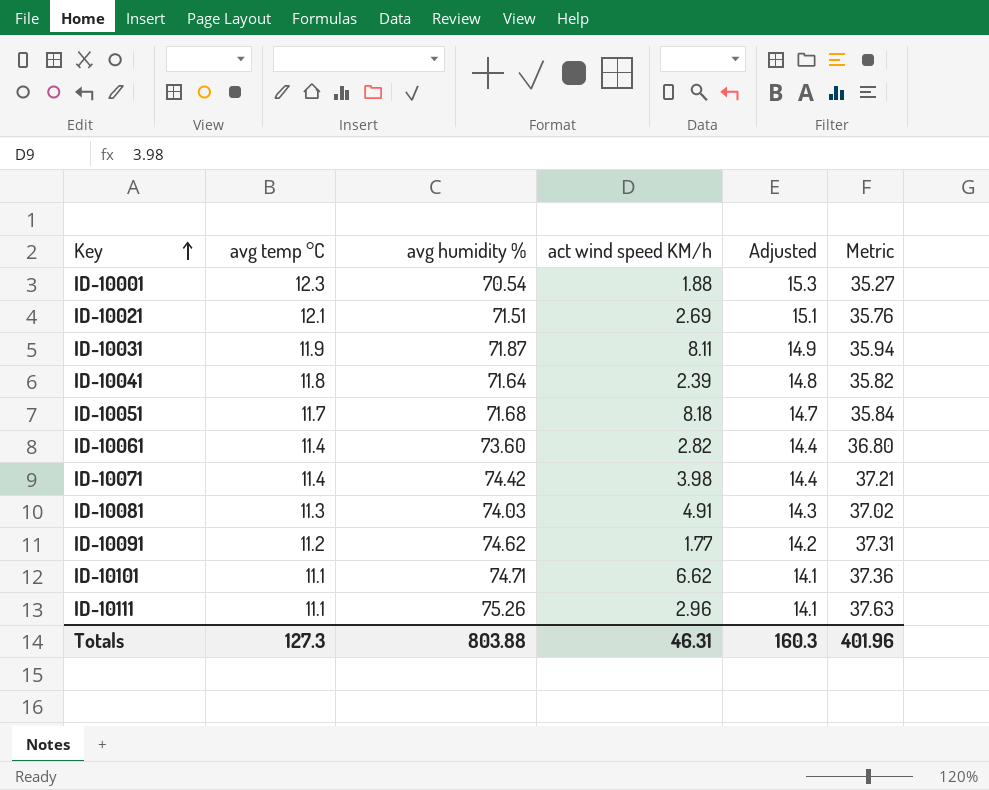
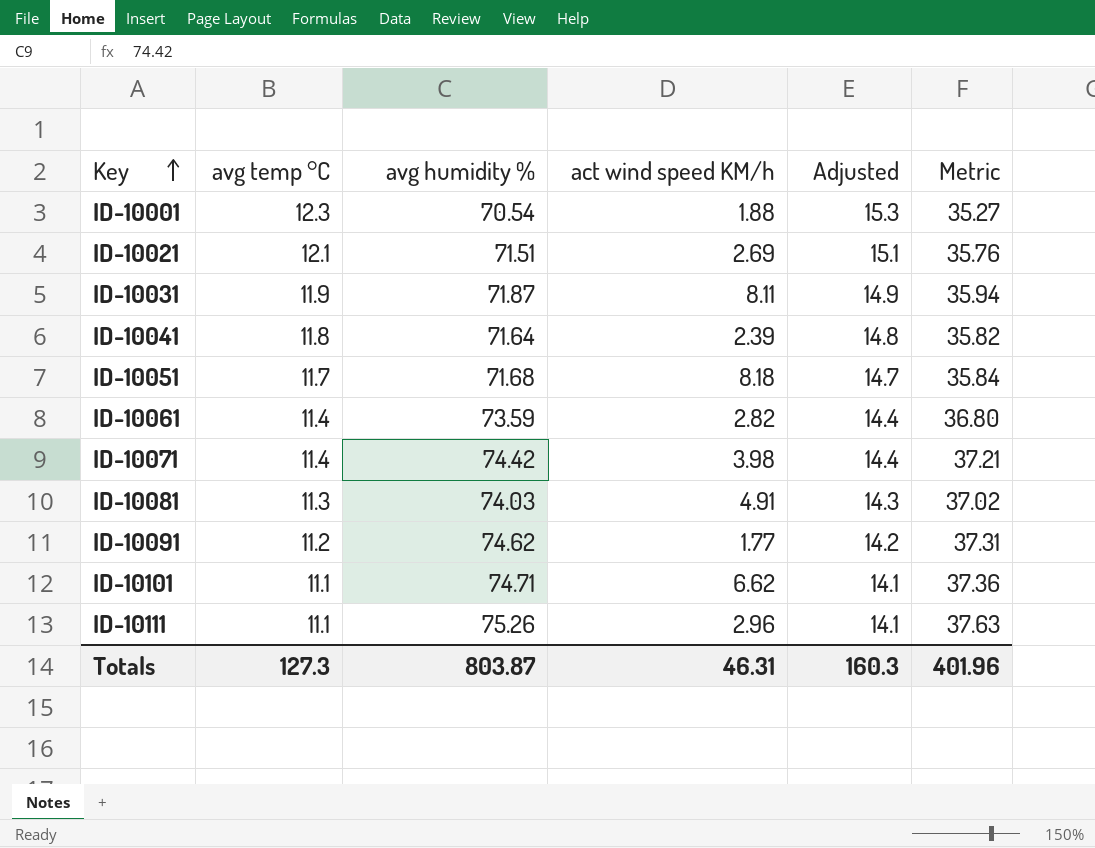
ID-10061 | avg humidity %: 73.60 -> 73.59
Totals | avg humidity %: 803.88 -> 803.87

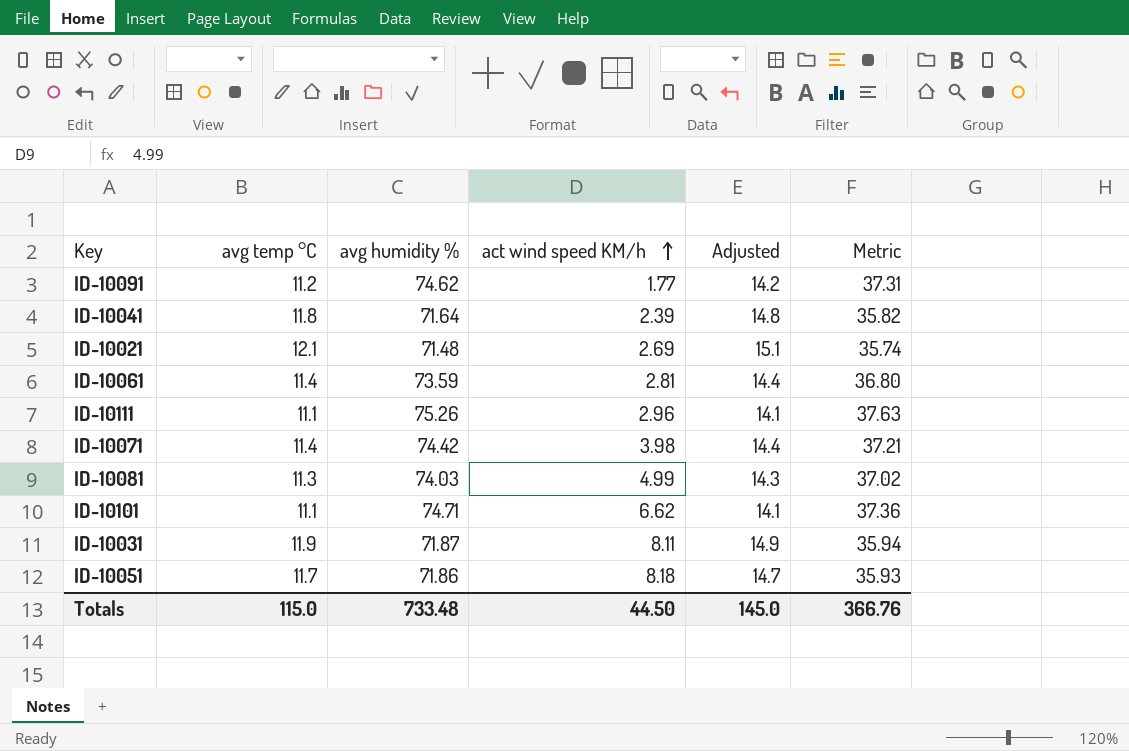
row order: Key ascending -> act wind speed KM/h ascending
row ID-10001: 12.3 | 70.54 | 1.88 | 15.3 | 35.27 -> none
ID-10021 | avg humidity %: 71.51 -> 71.48
ID-10021 | Metric: 35.76 -> 35.74
ID-10061 | act wind speed KM/h: 2.82 -> 2.81
ID-10081 | act wind speed KM/h: 4.91 -> 4.99
ID-10051 | avg humidity %: 71.68 -> 71.86
ID-10051 | Metric: 35.84 -> 35.93
Totals | avg temp °C: 127.3 -> 115.0
Totals | avg humidity %: 803.87 -> 733.48
Totals | act wind speed KM/h: 46.31 -> 44.50
Totals | Adjusted: 160.3 -> 145.0
Totals | Metric: 401.96 -> 366.76

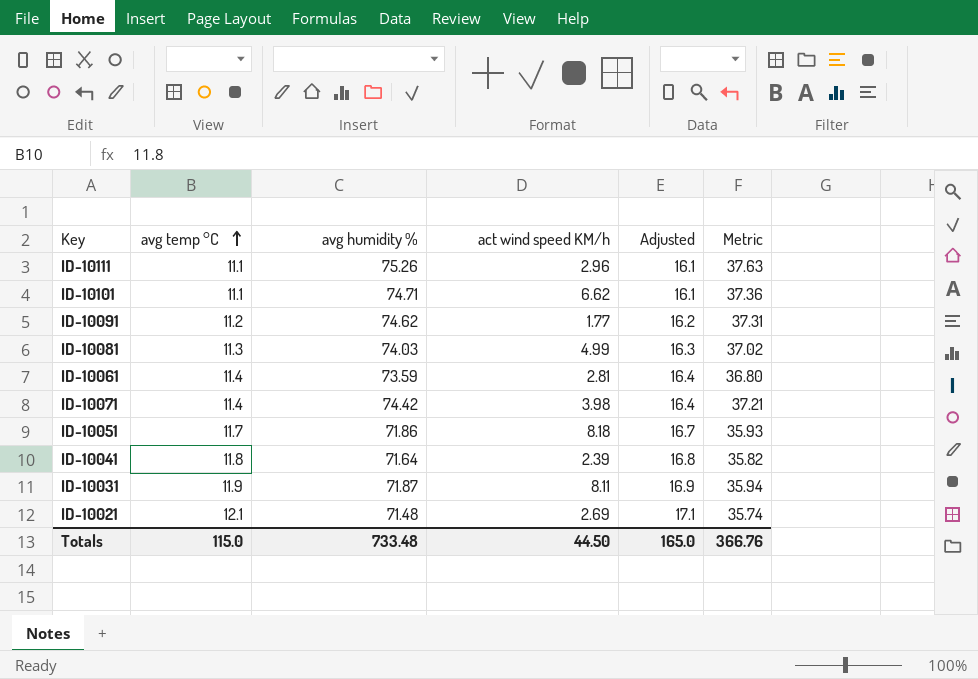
row order: act wind speed KM/h ascending -> avg temp °C ascending
column Adjusted | formula: [avg temp °C] + 3 -> [avg temp °C] + 5
Totals | Adjusted: 145.0 -> 165.0

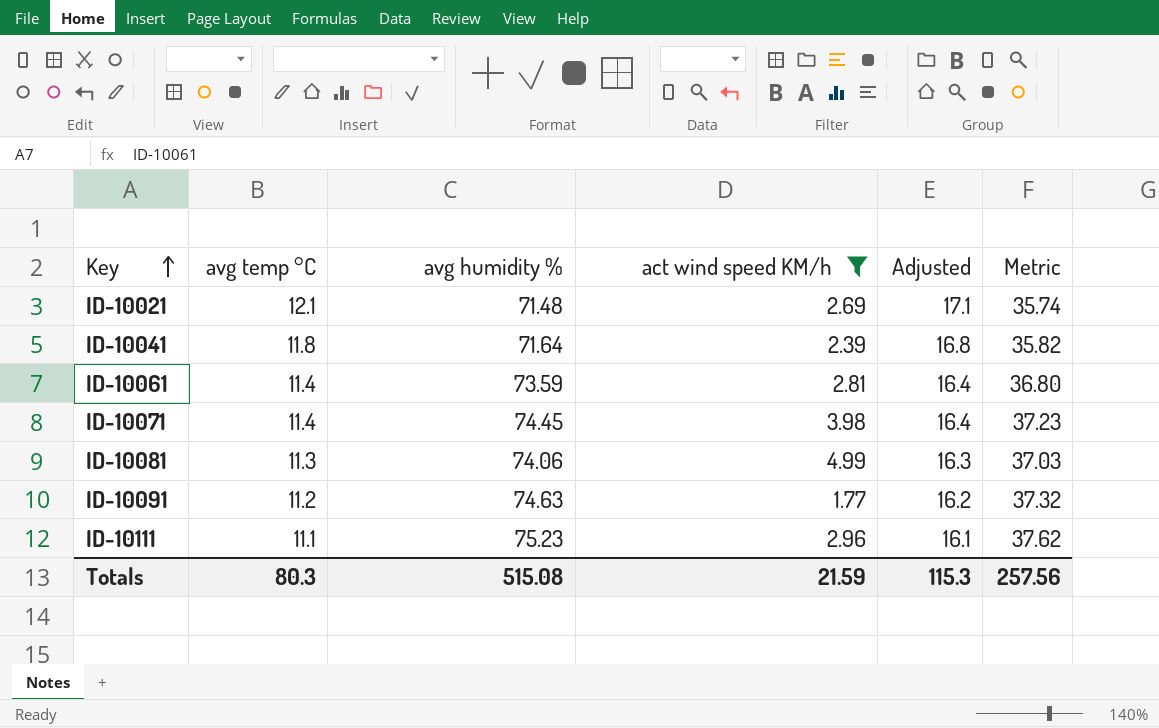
filter: none -> act wind speed KM/h <= 4.99
row order: avg temp °C ascending -> Key ascending
ID-10071 | avg humidity %: 74.42 -> 74.45
ID-10071 | Metric: 37.21 -> 37.23
ID-10081 | avg humidity %: 74.03 -> 74.06
ID-10081 | Metric: 37.02 -> 37.03
ID-10091 | avg humidity %: 74.62 -> 74.63
ID-10091 | Metric: 37.31 -> 37.32
ID-10111 | avg humidity %: 75.26 -> 75.23
ID-10111 | Metric: 37.63 -> 37.62
Totals | avg temp °C: 115.0 -> 80.3
Totals | avg humidity %: 733.48 -> 515.08
Totals | act wind speed KM/h: 44.50 -> 21.59
Totals | Adjusted: 165.0 -> 115.3
Totals | Metric: 366.76 -> 257.56

